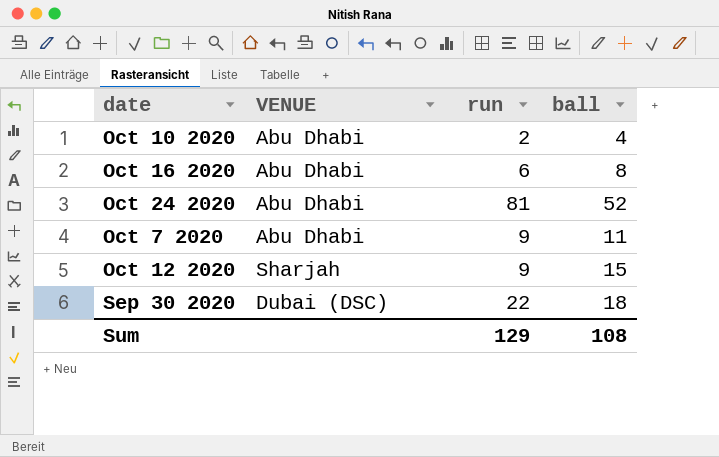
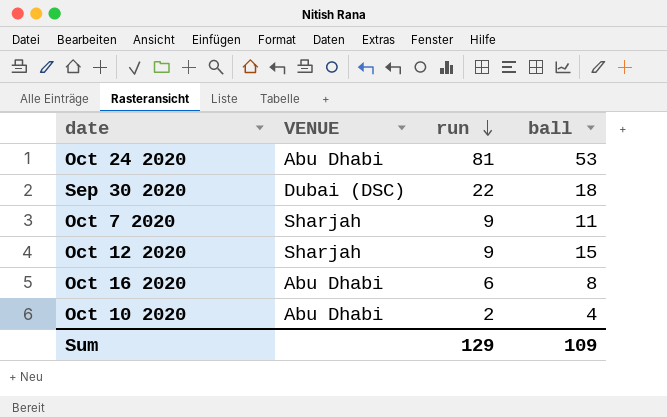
row order: none -> run descending
Oct 24 2020 | ball: 52 -> 53
Oct 7 2020 | VENUE: Abu Dhabi -> Sharjah
Sum | ball: 108 -> 109

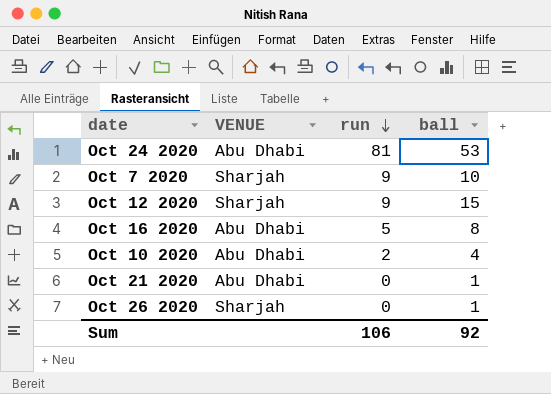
row Sep 30 2020: Dubai (DSC) | 22 | 18 -> none
Oct 7 2020 | ball: 11 -> 10
Oct 16 2020 | run: 6 -> 5
row Oct 21 2020: none -> Abu Dhabi | 0 | 1
row Oct 26 2020: none -> Sharjah | 0 | 1
Sum | run: 129 -> 106
Sum | ball: 109 -> 92

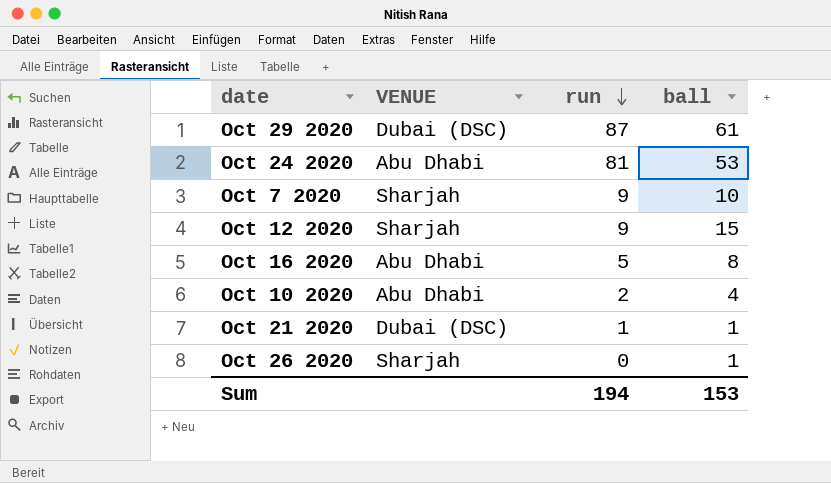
row Oct 29 2020: none -> Dubai (DSC) | 87 | 61
Oct 21 2020 | VENUE: Abu Dhabi -> Dubai (DSC)
Oct 21 2020 | run: 0 -> 1
Sum | run: 106 -> 194
Sum | ball: 92 -> 153

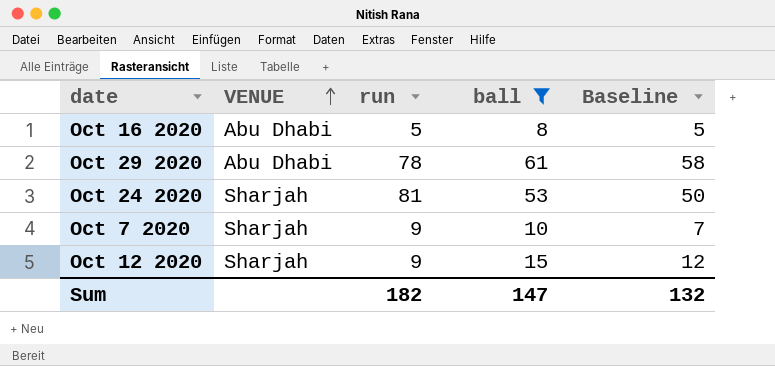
filter: none -> ball >= 8
row order: run descending -> VENUE ascending
column Baseline | formula: none -> [ball] - 3
Oct 29 2020 | VENUE: Dubai (DSC) -> Abu Dhabi
Oct 29 2020 | run: 87 -> 78
Oct 24 2020 | VENUE: Abu Dhabi -> Sharjah
Sum | run: 194 -> 182
Sum | ball: 153 -> 147

